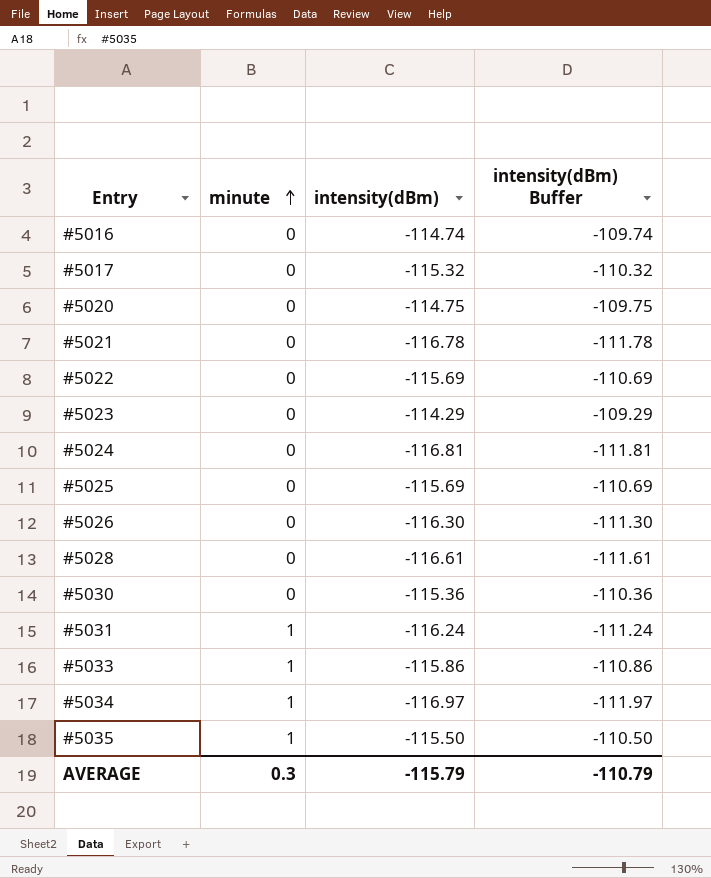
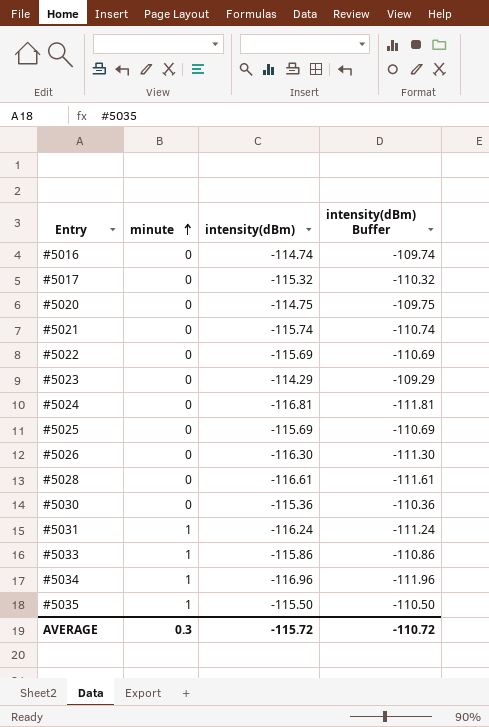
#5021 | intensity(dBm): -116.78 -> -115.74
#5021 | intensity(dBm) Buffer: -111.78 -> -110.74
#5034 | intensity(dBm): -116.97 -> -116.96
#5034 | intensity(dBm) Buffer: -111.97 -> -111.96
AVERAGE | intensity(dBm): -115.79 -> -115.72
AVERAGE | intensity(dBm) Buffer: -110.79 -> -110.72

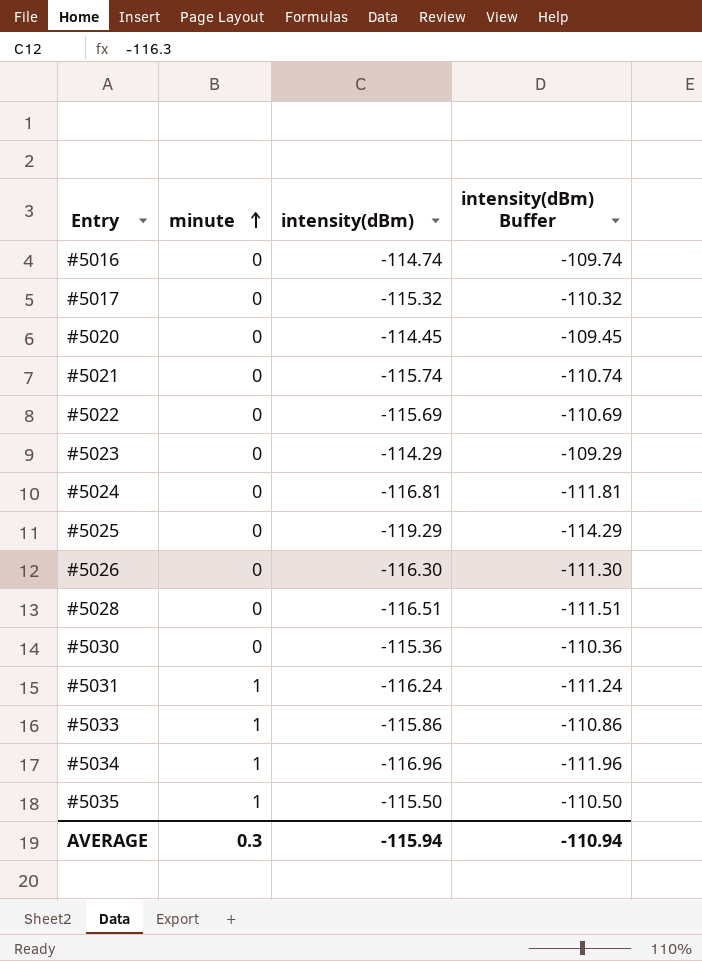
#5020 | intensity(dBm): -114.75 -> -114.45
#5020 | intensity(dBm) Buffer: -109.75 -> -109.45
#5025 | intensity(dBm): -115.69 -> -119.29
#5025 | intensity(dBm) Buffer: -110.69 -> -114.29
#5028 | intensity(dBm): -116.61 -> -116.51
#5028 | intensity(dBm) Buffer: -111.61 -> -111.51
AVERAGE | intensity(dBm): -115.72 -> -115.94
AVERAGE | intensity(dBm) Buffer: -110.72 -> -110.94

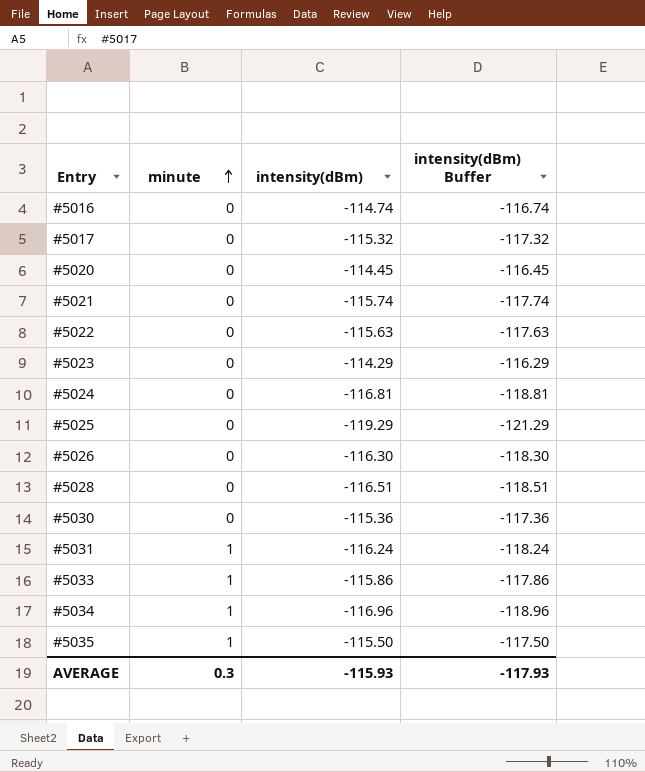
column intensity(dBm) Buffer | formula: [intensity(dBm)] + 5 -> [intensity(dBm)] - 2
#5022 | intensity(dBm): -115.69 -> -115.63
AVERAGE | intensity(dBm): -115.94 -> -115.93
AVERAGE | intensity(dBm) Buffer: -110.94 -> -117.93

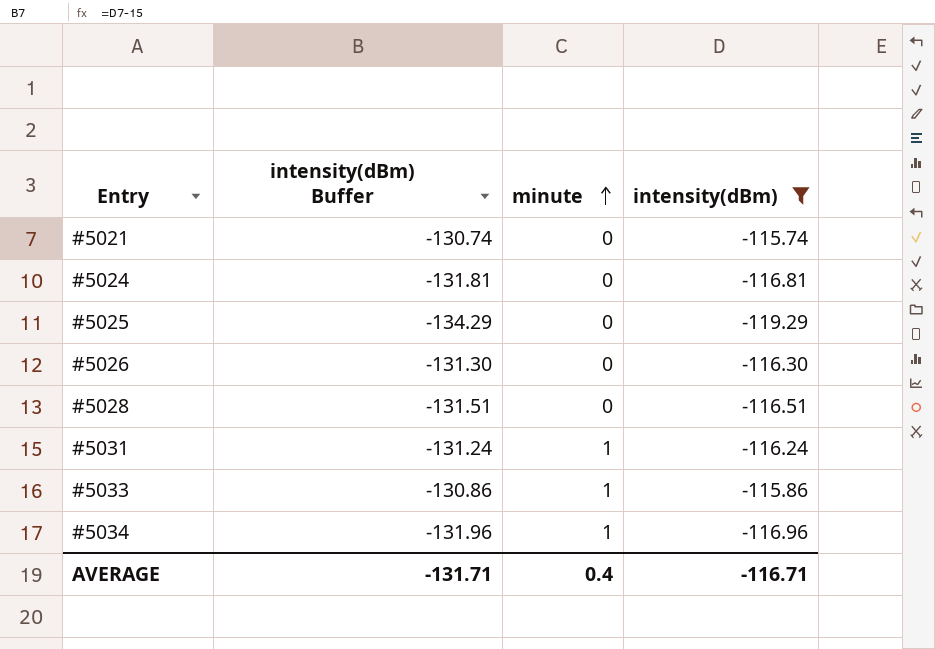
filter: none -> intensity(dBm) <= -115.74
column intensity(dBm) Buffer | formula: [intensity(dBm)] - 2 -> [intensity(dBm)] - 15
column intensity(dBm) Buffer | position: 4 -> 2
AVERAGE | intensity(dBm) Buffer: -117.93 -> -131.71
AVERAGE | minute: 0.3 -> 0.4
AVERAGE | intensity(dBm): -115.93 -> -116.71

